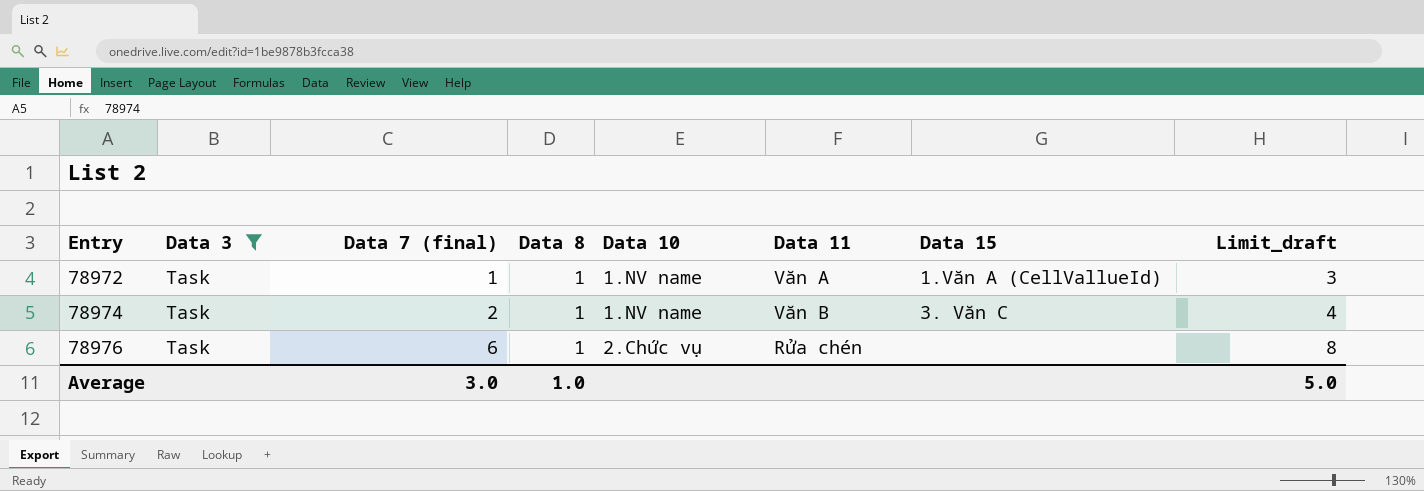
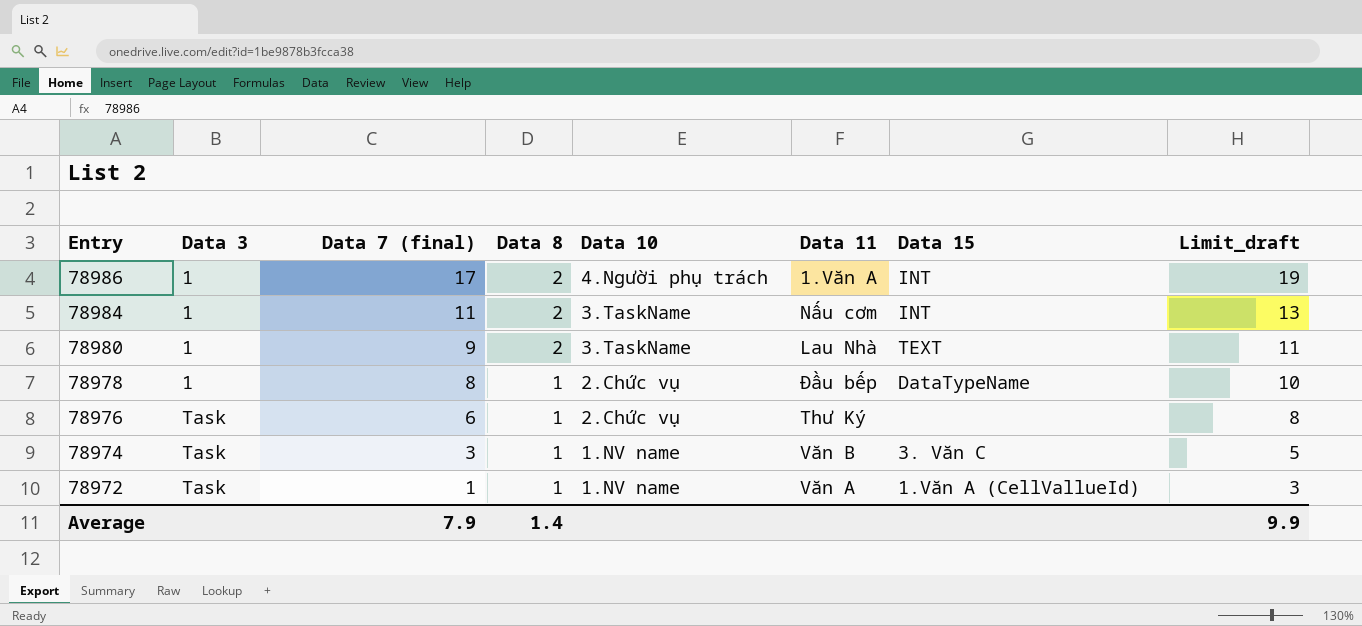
filter: Data 3 = Task -> none
row order: Entry ascending -> Entry descending
78976 | Data 11: Rửa chén -> Thư Ký
78974 | Data 7 (final): 2 -> 3
78974 | Limit_draft: 4 -> 5
Average | Data 7 (final): 3.0 -> 7.9
Average | Data 8: 1.0 -> 1.4
Average | Limit_draft: 5.0 -> 9.9

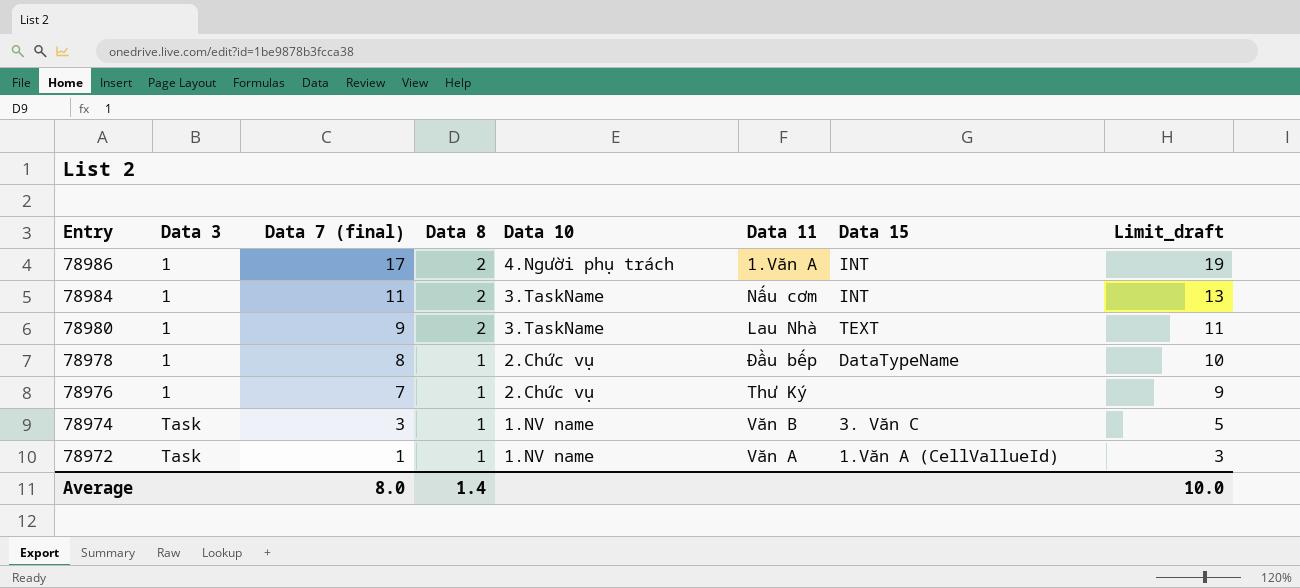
78976 | Data 3: Task -> 1
78976 | Data 7 (final): 6 -> 7
78976 | Limit_draft: 8 -> 9
Average | Data 7 (final): 7.9 -> 8.0
Average | Limit_draft: 9.9 -> 10.0

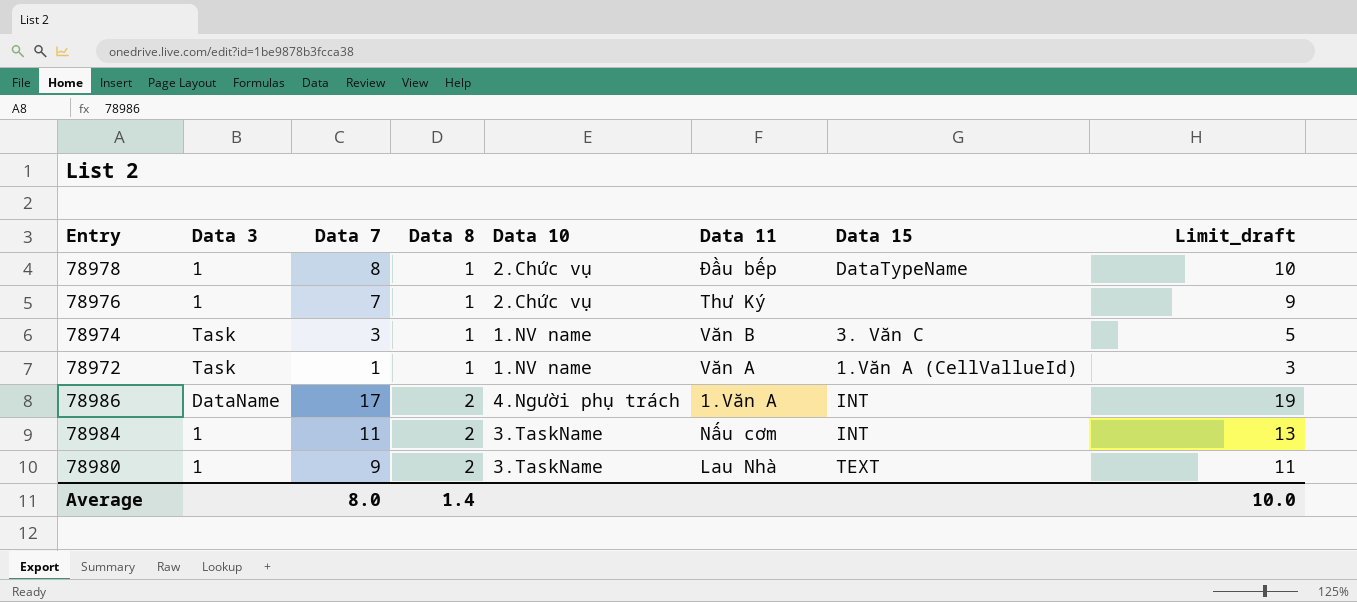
row order: Entry descending -> Data 8 ascending
column name: Data 7 (final) -> Data 7
78986 | Data 3: 1 -> DataName

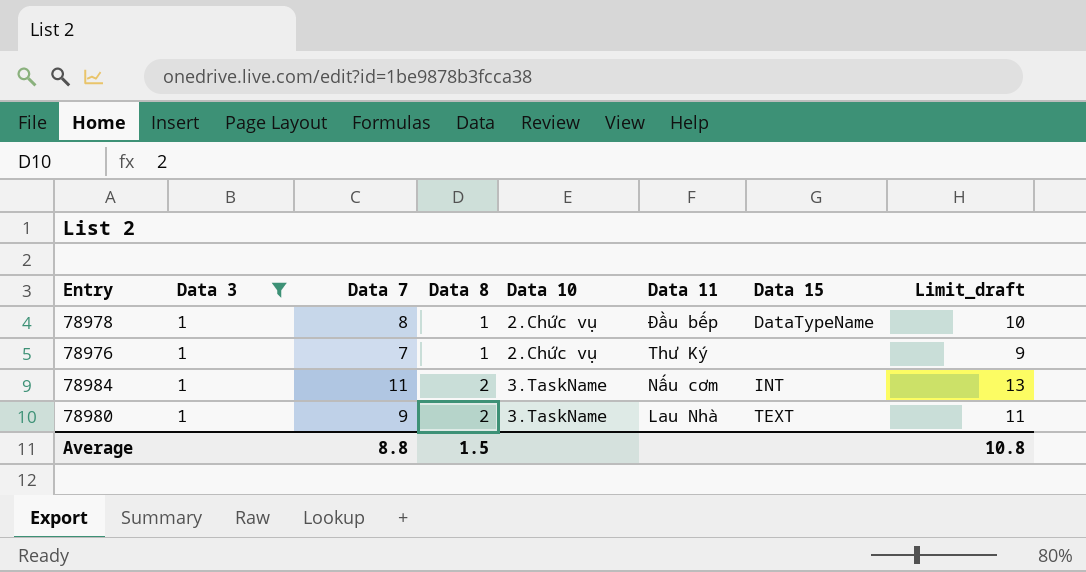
filter: none -> Data 3 = 1
Average | Data 7: 8.0 -> 8.8
Average | Data 8: 1.4 -> 1.5
Average | Limit_draft: 10.0 -> 10.8

